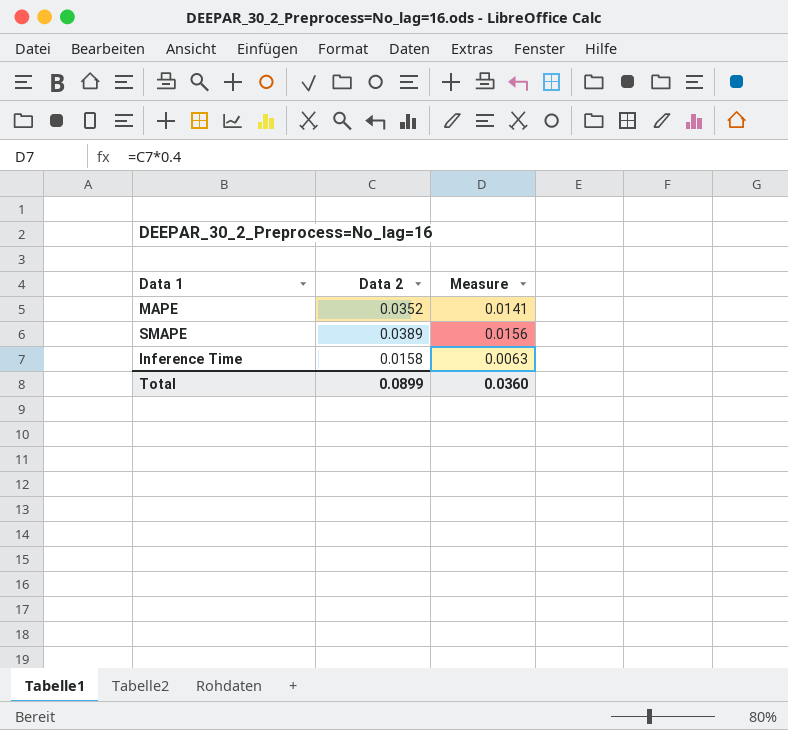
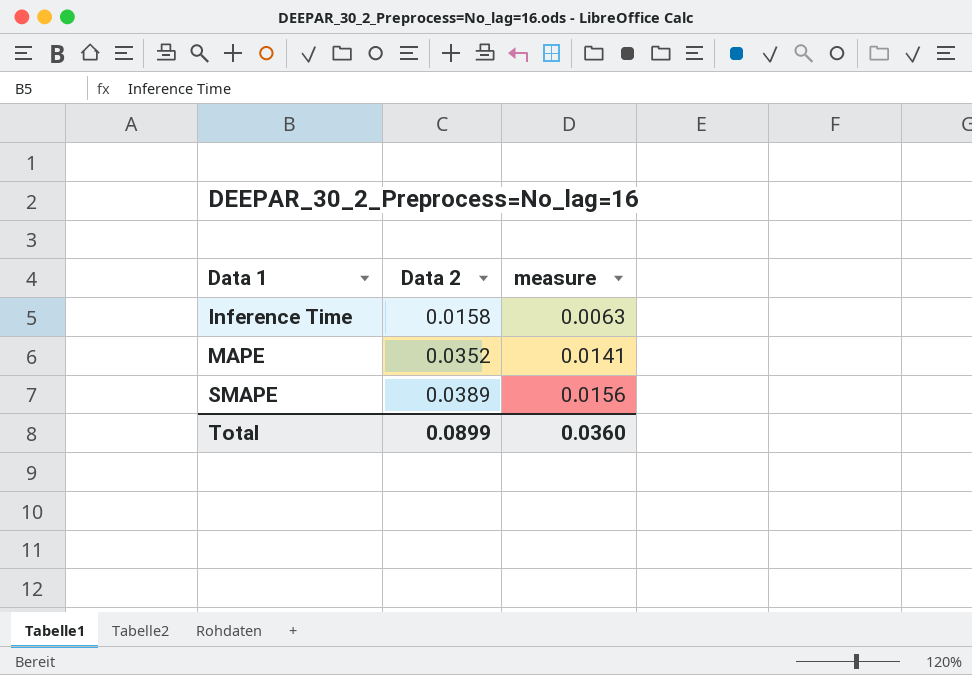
row order: none -> Data 1 ascending
column name: Measure -> measure

